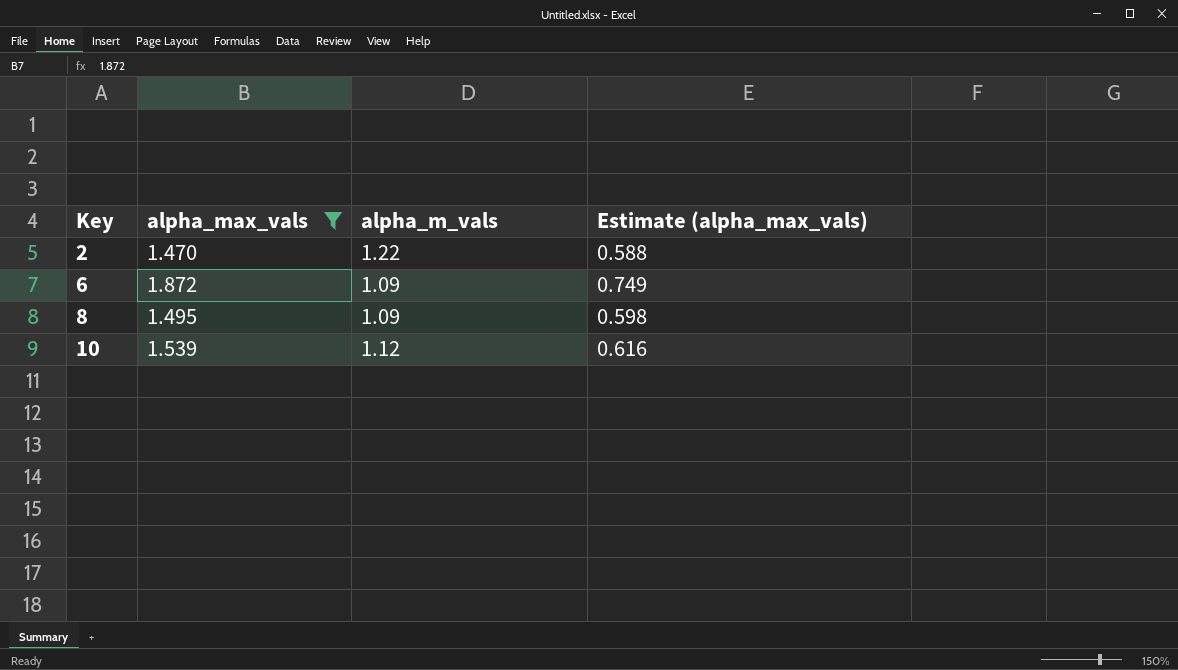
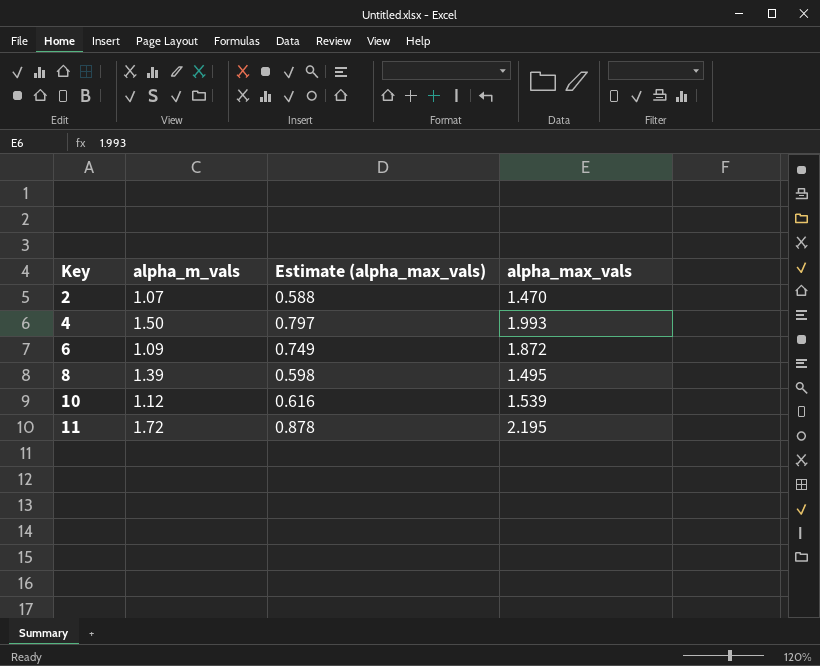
filter: alpha_max_vals <= 1.872 -> none
column alpha_max_vals | position: 2 -> 4
2 | alpha_m_vals: 1.22 -> 1.07
8 | alpha_m_vals: 1.09 -> 1.39

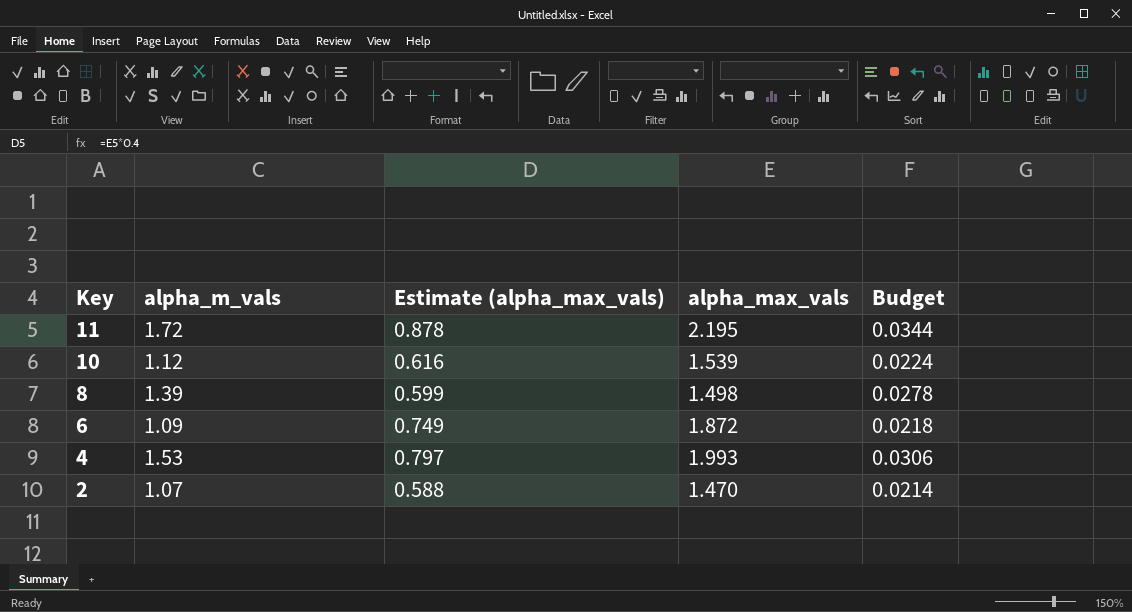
row order: Key ascending -> Key descending
column Budget | formula: none -> [alpha_m_vals] * 0.02
8 | Estimate (alpha_max_vals): 0.598 -> 0.599
8 | alpha_max_vals: 1.495 -> 1.498
4 | alpha_m_vals: 1.50 -> 1.53

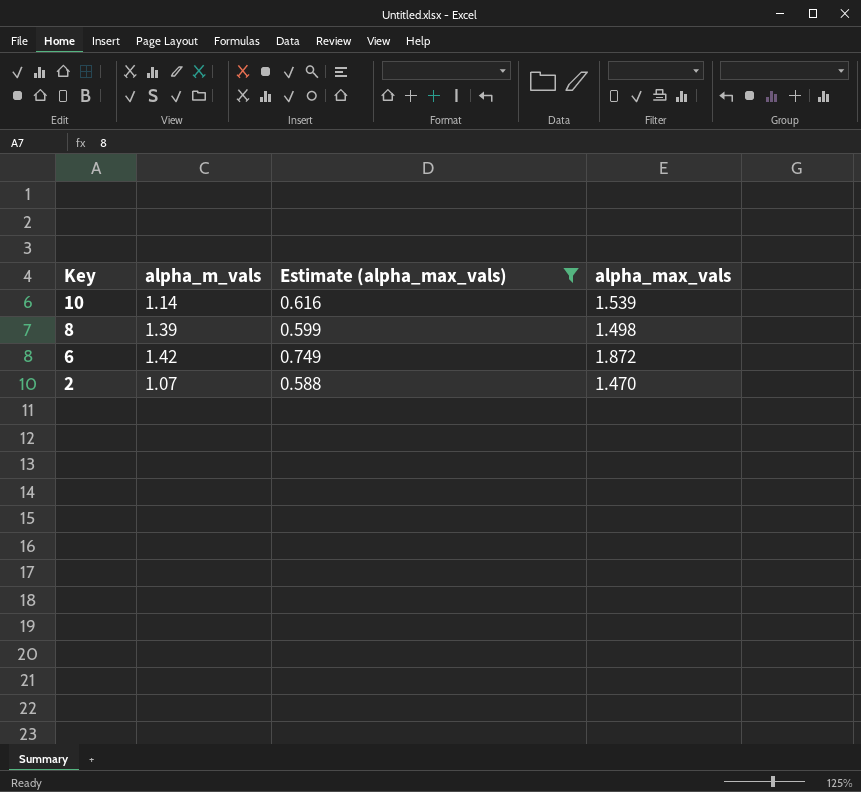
filter: none -> Estimate (alpha_max_vals) <= 0.749
column Budget | formula: [alpha_m_vals] * 0.02 -> none
10 | alpha_m_vals: 1.12 -> 1.14
6 | alpha_m_vals: 1.09 -> 1.42

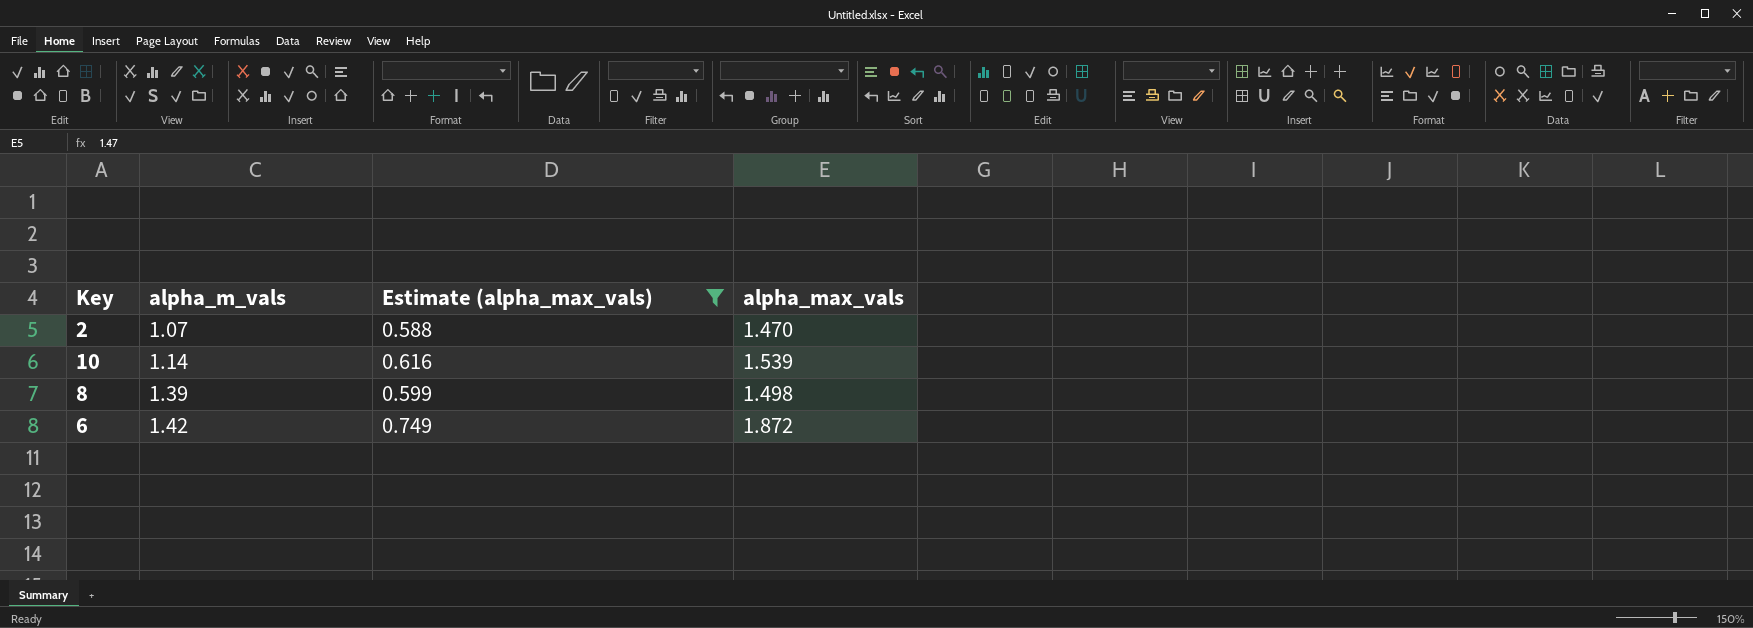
row order: Key descending -> alpha_m_vals ascending

